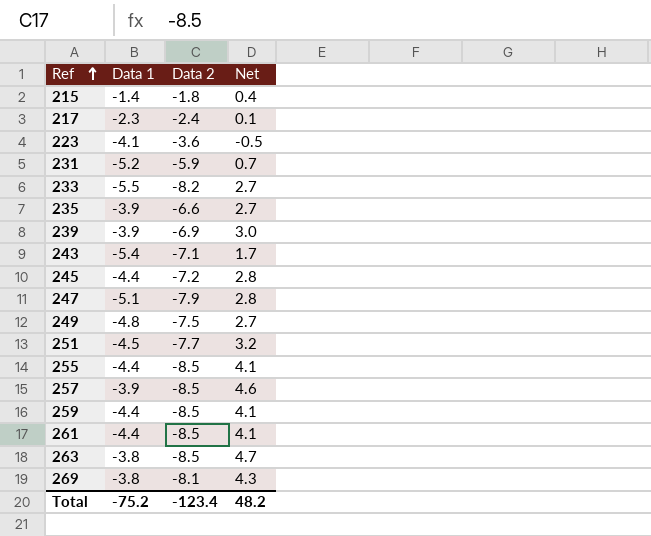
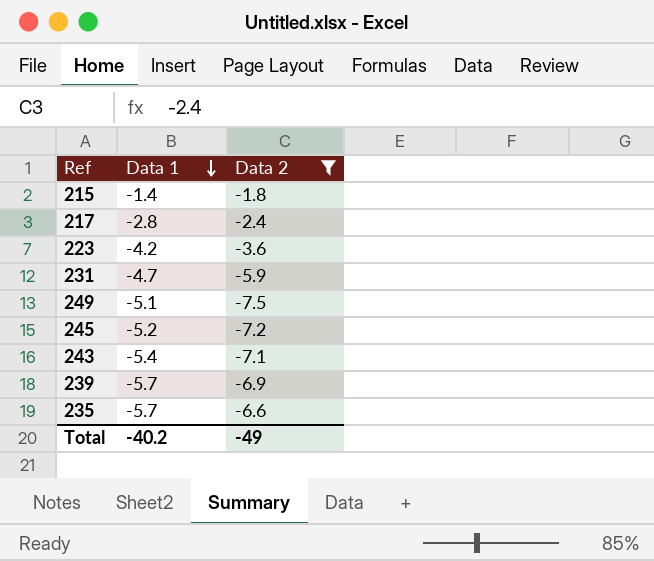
filter: none -> Data 2 >= -7.5
row order: Ref ascending -> Data 1 descending
column Net | formula: [Data 1] - [Data 2] -> none
217 | Data 1: -2.3 -> -2.8
223 | Data 1: -4.1 -> -4.2
231 | Data 1: -5.2 -> -4.7
249 | Data 1: -4.8 -> -5.1
245 | Data 1: -4.4 -> -5.2
239 | Data 1: -3.9 -> -5.7
235 | Data 1: -3.9 -> -5.7
Total | Data 1: -75.2 -> -40.2
Total | Data 2: -123.4 -> -49

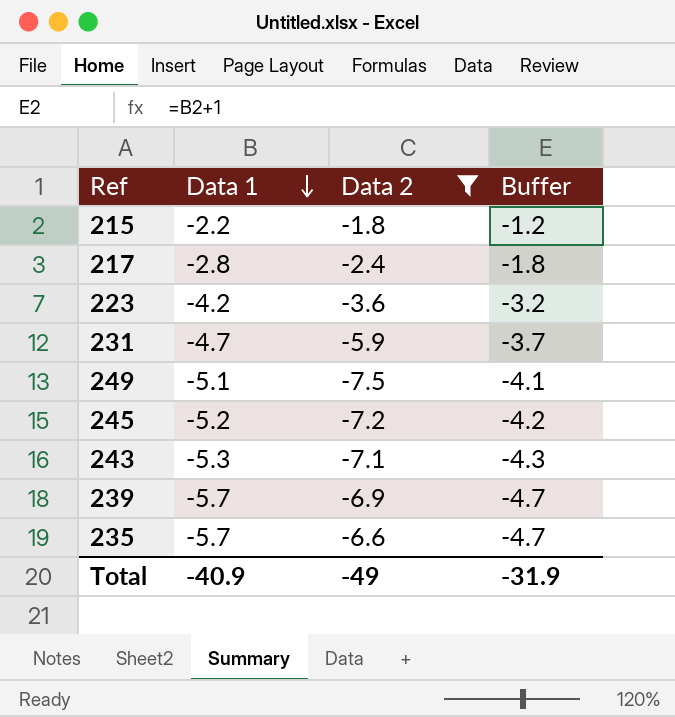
column Buffer | formula: none -> [Data 1] + 1
215 | Data 1: -1.4 -> -2.2
243 | Data 1: -5.4 -> -5.3
Total | Data 1: -40.2 -> -40.9

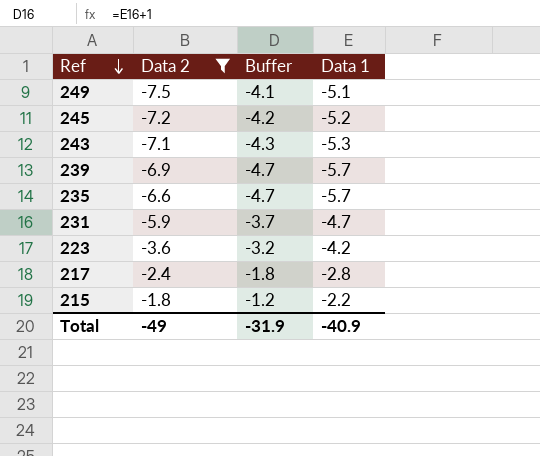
row order: Data 1 descending -> Ref descending
column Data 1 | position: 2 -> 4

